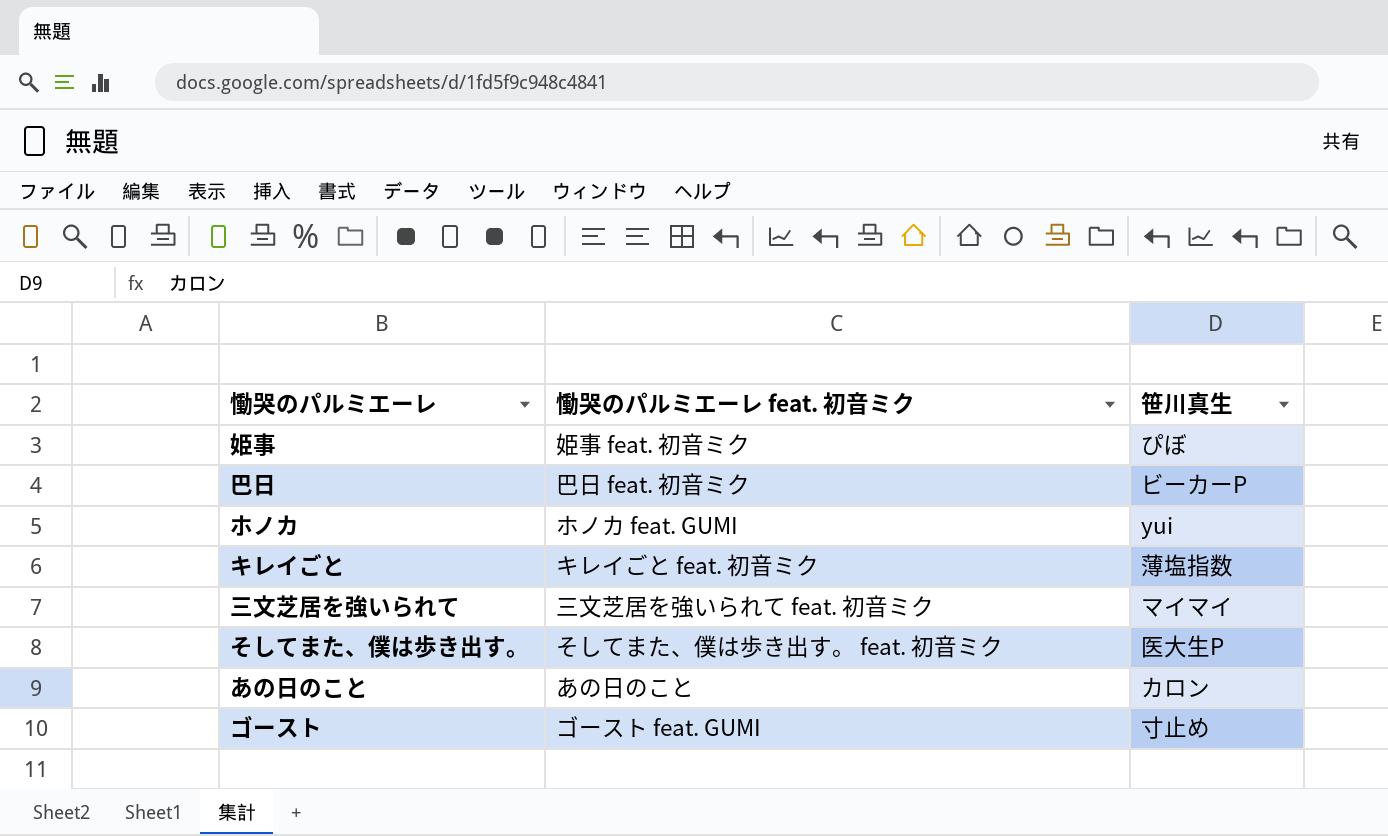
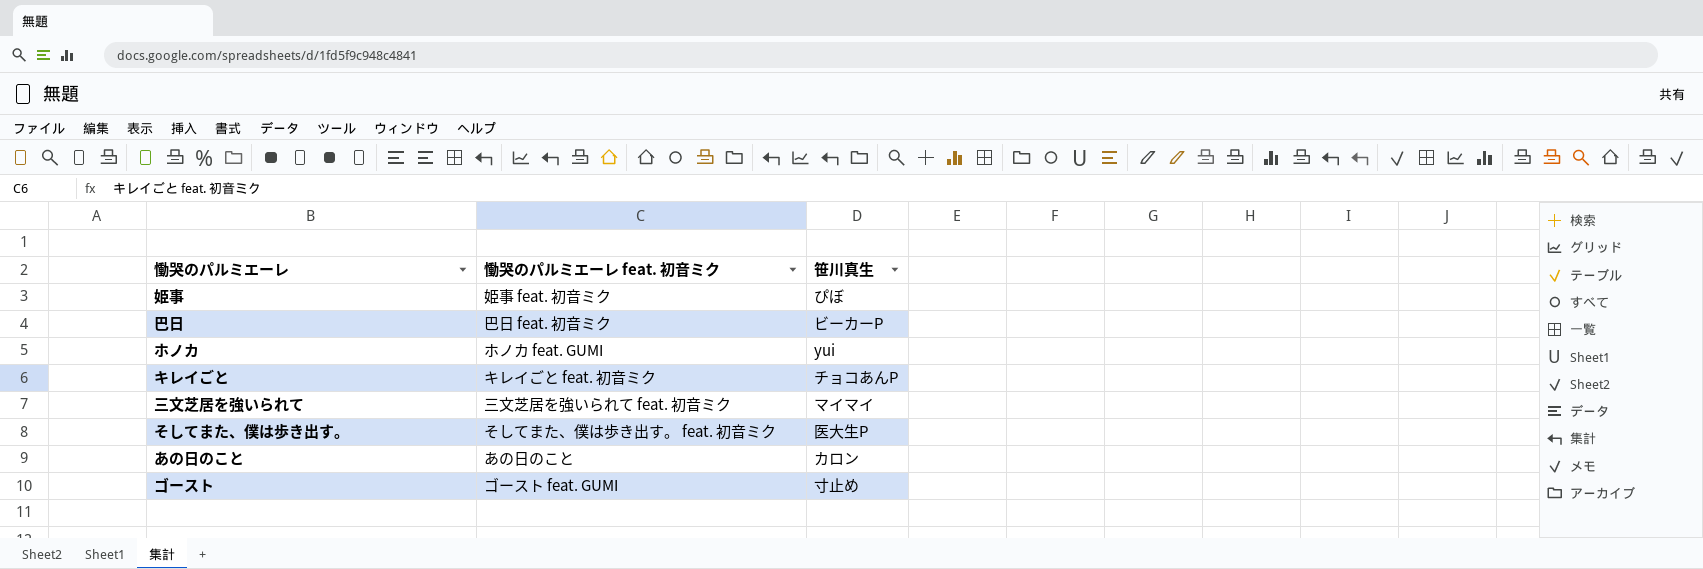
キレイごと | 笹川真生: 薄塩指数 -> チョコあんP

